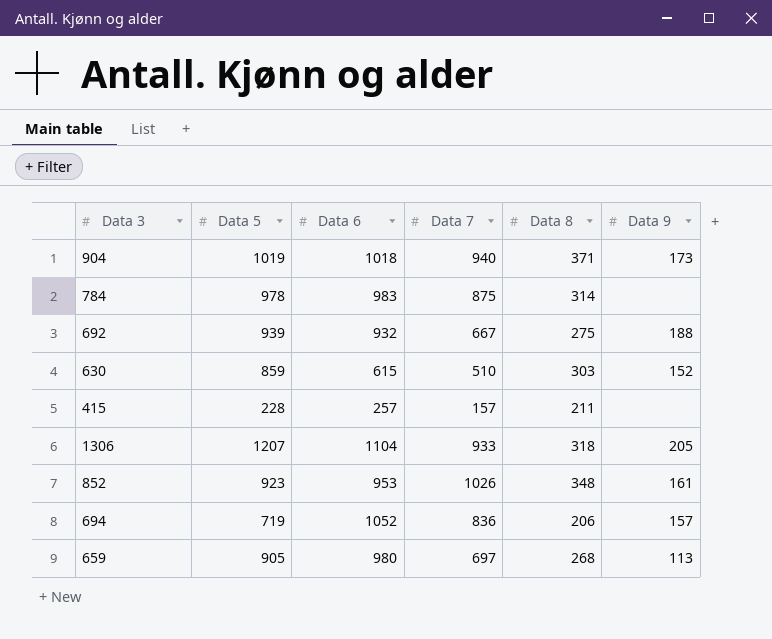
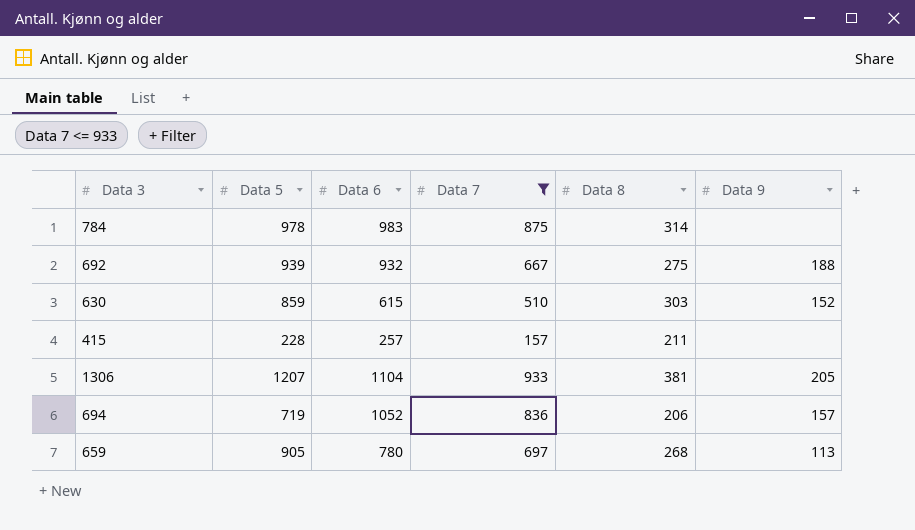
filter: none -> Data 7 <= 933
1306 | Data 8: 318 -> 381
659 | Data 6: 980 -> 780

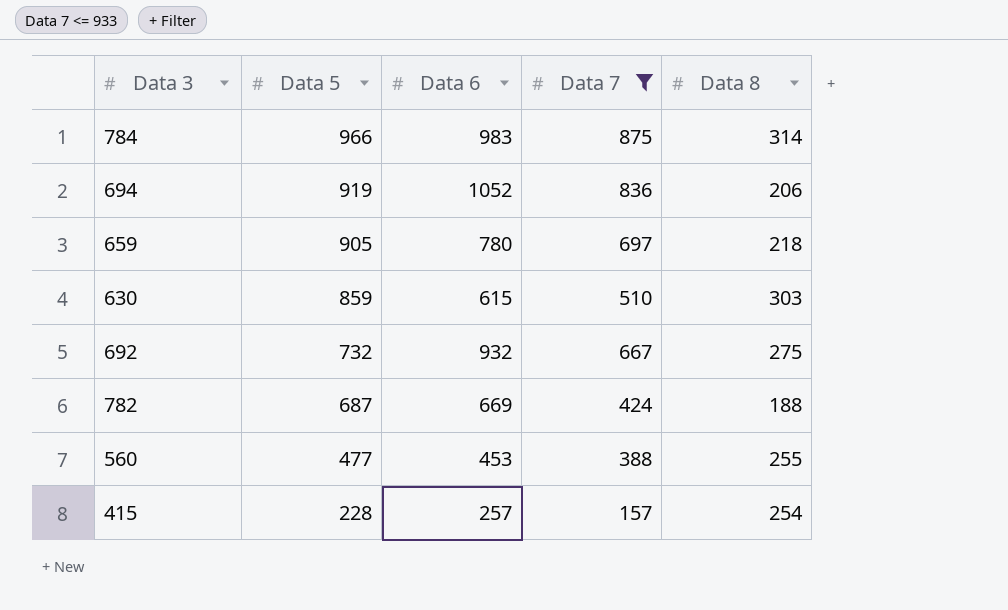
row order: none -> Data 5 descending
column Data 9 | position: 6 -> none
row 1306: 1207 | 1104 | 933 | 381 | 205 -> none
784 | Data 5: 978 -> 966
694 | Data 5: 719 -> 919
659 | Data 8: 268 -> 218
692 | Data 5: 939 -> 732
row 782: none -> 687 | 669 | 424 | 188
row 560: none -> 477 | 453 | 388 | 255
415 | Data 8: 211 -> 254

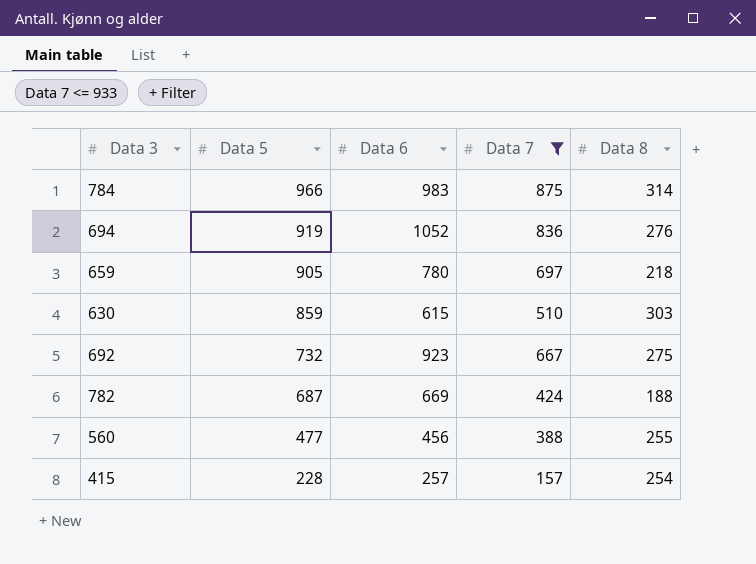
694 | Data 8: 206 -> 276
692 | Data 6: 932 -> 923
560 | Data 6: 453 -> 456

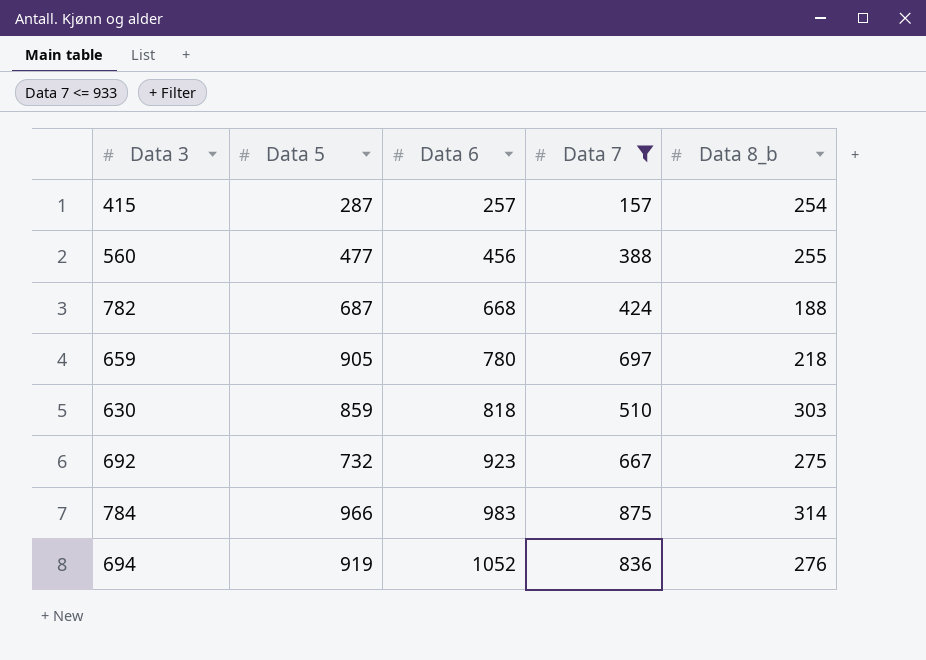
row order: Data 5 descending -> Data 6 ascending
column name: Data 8 -> Data 8_b
415 | Data 5: 228 -> 287
782 | Data 6: 669 -> 668
630 | Data 6: 615 -> 818

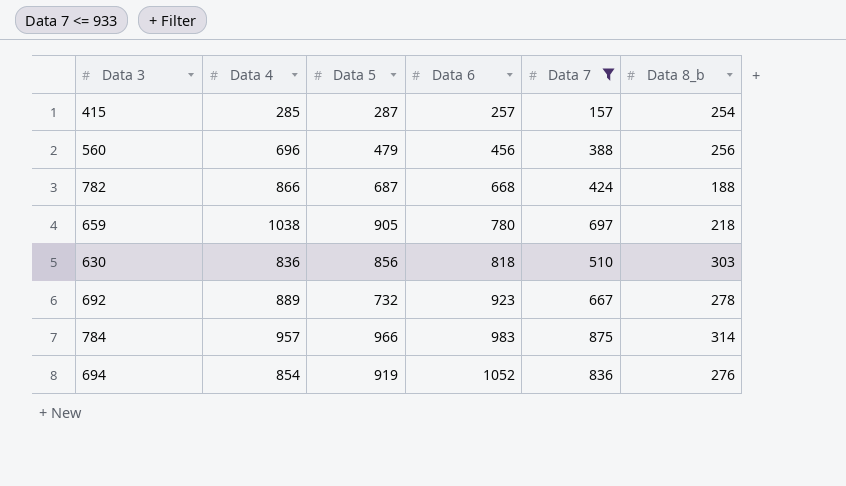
column Data 4 | position: none -> 2
560 | Data 5: 477 -> 479
560 | Data 8_b: 255 -> 256
630 | Data 5: 859 -> 856
692 | Data 8_b: 275 -> 278

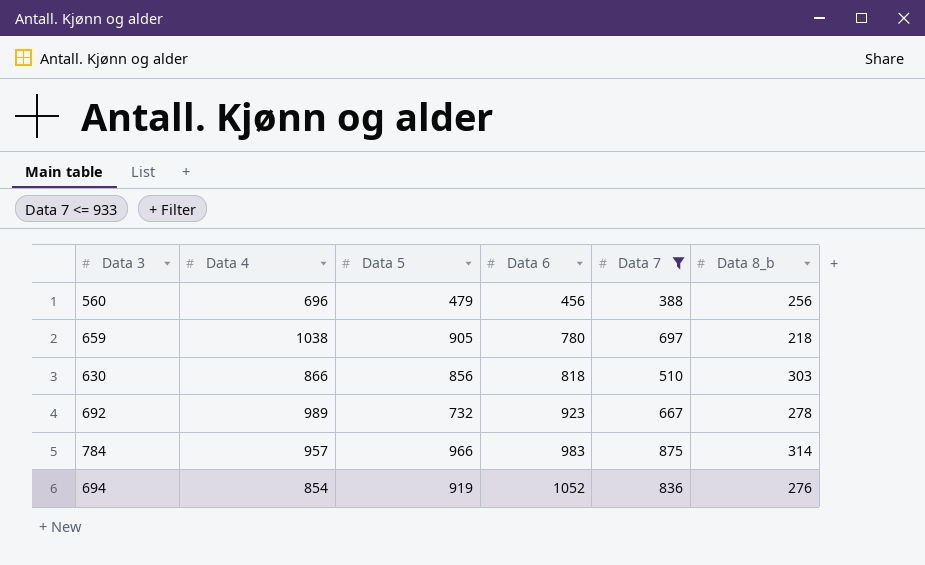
row 415: 285 | 287 | 257 | 157 | 254 -> none
row 782: 866 | 687 | 668 | 424 | 188 -> none
630 | Data 4: 836 -> 866
692 | Data 4: 889 -> 989

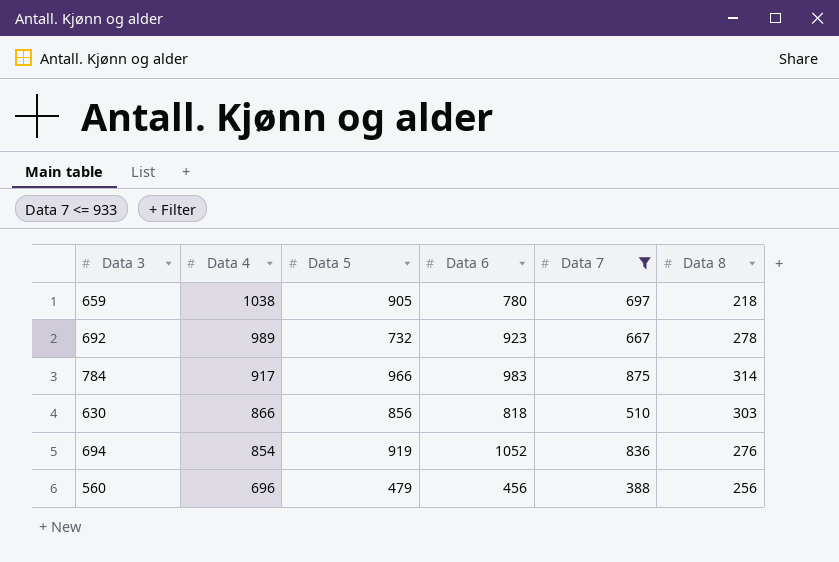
row order: Data 6 ascending -> Data 4 descending
column name: Data 8_b -> Data 8
784 | Data 4: 957 -> 917

